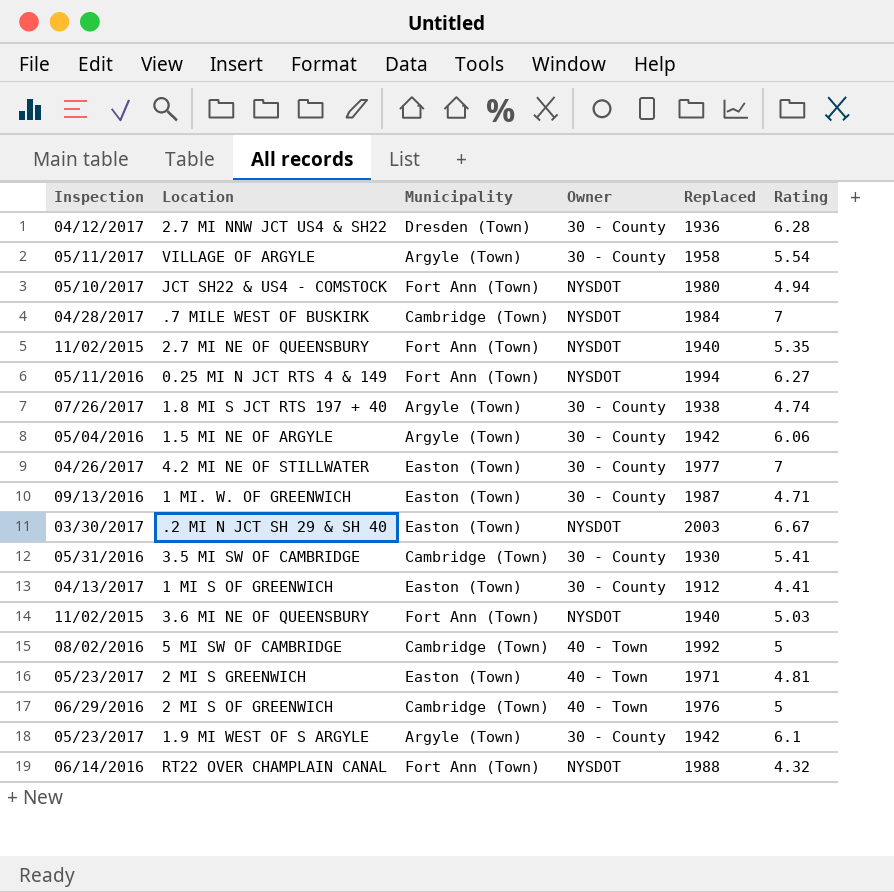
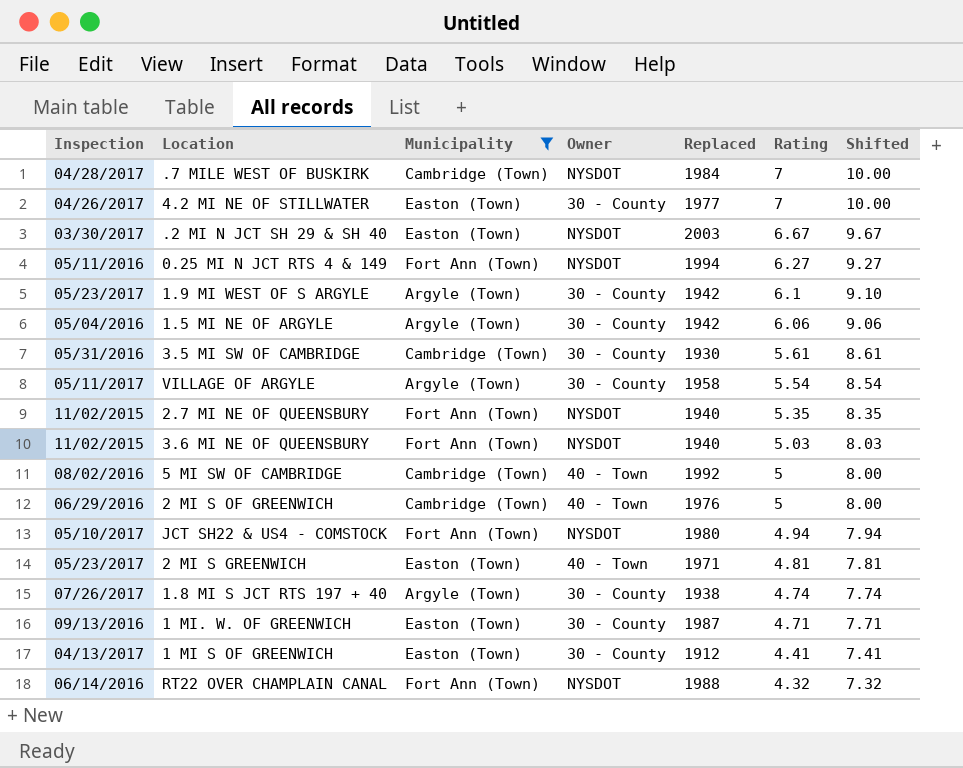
filter: none -> Municipality != Dresden (Town)
row order: none -> Rating descending
column Shifted | formula: none -> [Rating] + 3
3.5 MI SW OF CAMBRIDGE | Rating: 5.41 -> 5.61

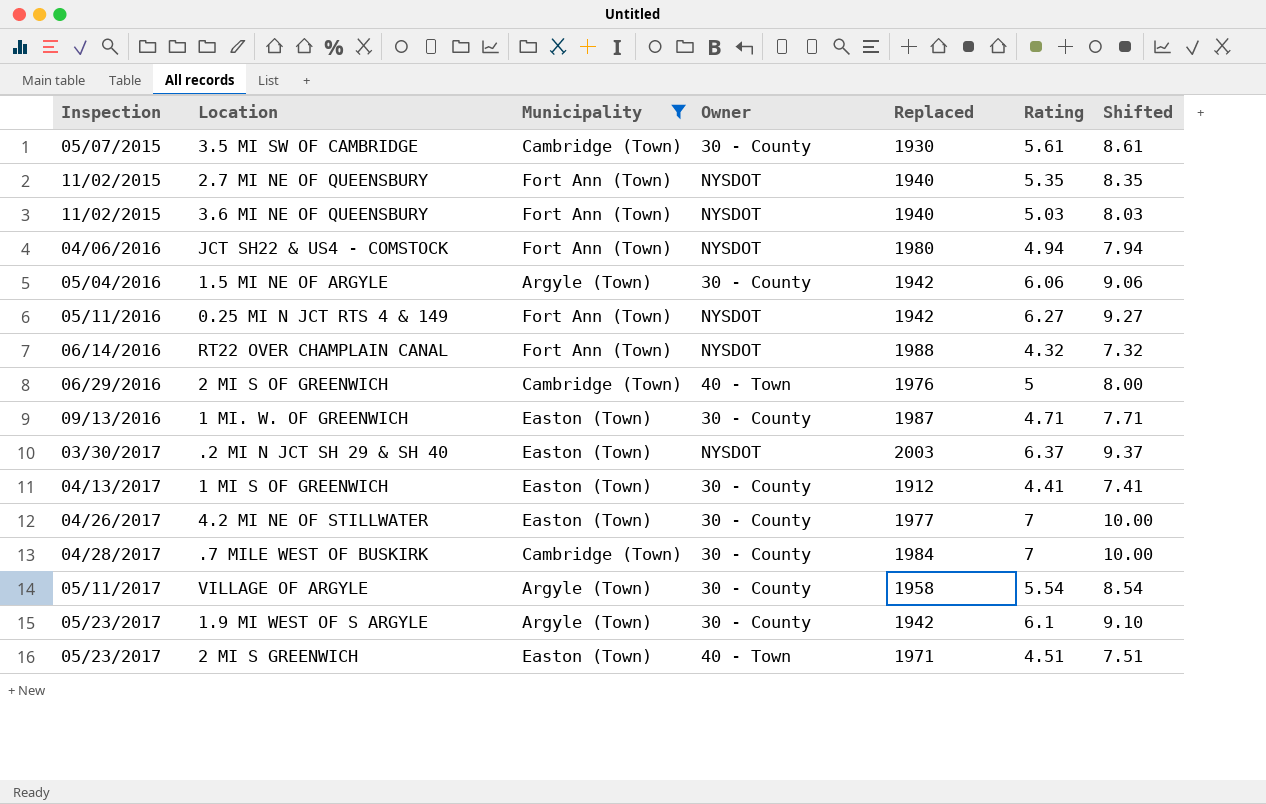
row order: Rating descending -> Inspection ascending
row 5 MI SW OF CAMBRIDGE: 08/02/2016 | Cambridge (Town) | 40 - Town | 1992 | 5 | 8.00 -> none
row 1.8 MI S JCT RTS 197 + 40: 07/26/2017 | Argyle (Town) | 30 - County | 1938 | 4.74 | 7.74 -> none
3.5 MI SW OF CAMBRIDGE | Inspection: 05/31/2016 -> 05/07/2015
JCT SH22 & US4 - COMSTOCK | Inspection: 05/10/2017 -> 04/06/2016
0.25 MI N JCT RTS 4 & 149 | Replaced: 1994 -> 1942
.2 MI N JCT SH 29 & SH 40 | Rating: 6.67 -> 6.37
.2 MI N JCT SH 29 & SH 40 | Shifted: 9.67 -> 9.37
.7 MILE WEST OF BUSKIRK | Owner: NYSDOT -> 30 - County
2 MI S GREENWICH | Rating: 4.81 -> 4.51
2 MI S GREENWICH | Shifted: 7.81 -> 7.51

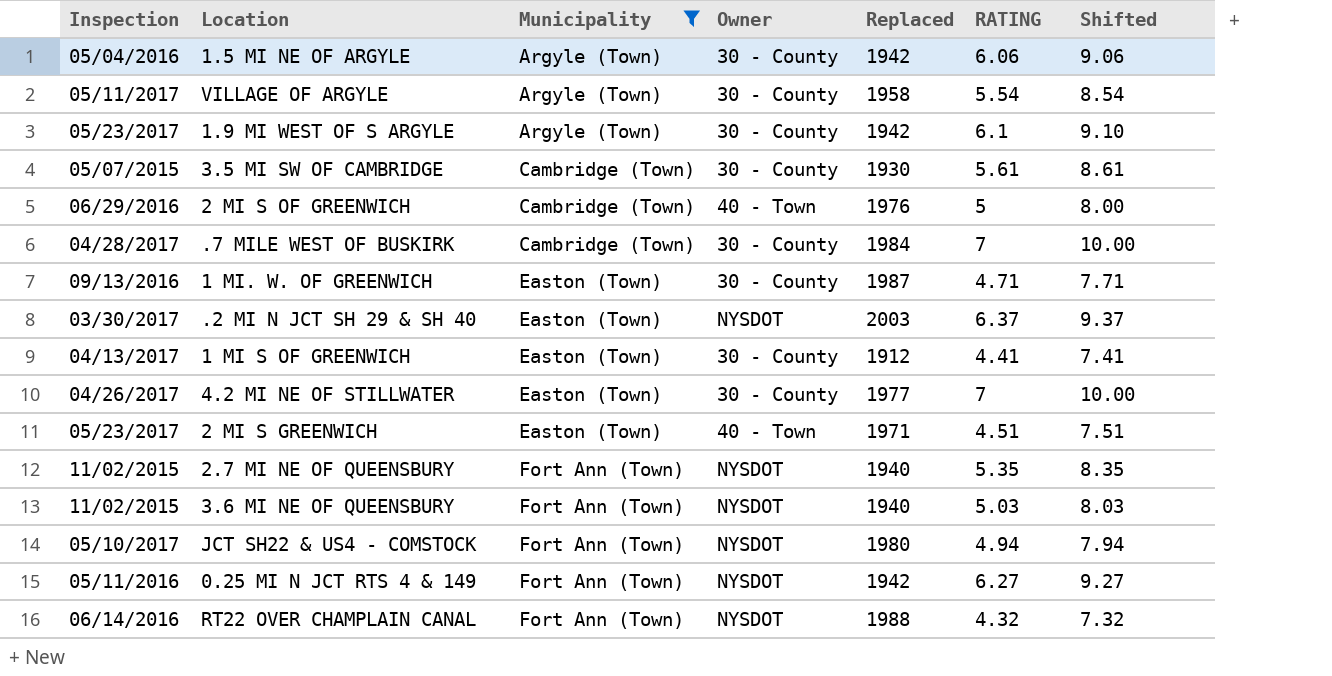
row order: Inspection ascending -> Municipality ascending
column name: Rating -> RATING
JCT SH22 & US4 - COMSTOCK | Inspection: 04/06/2016 -> 05/10/2017

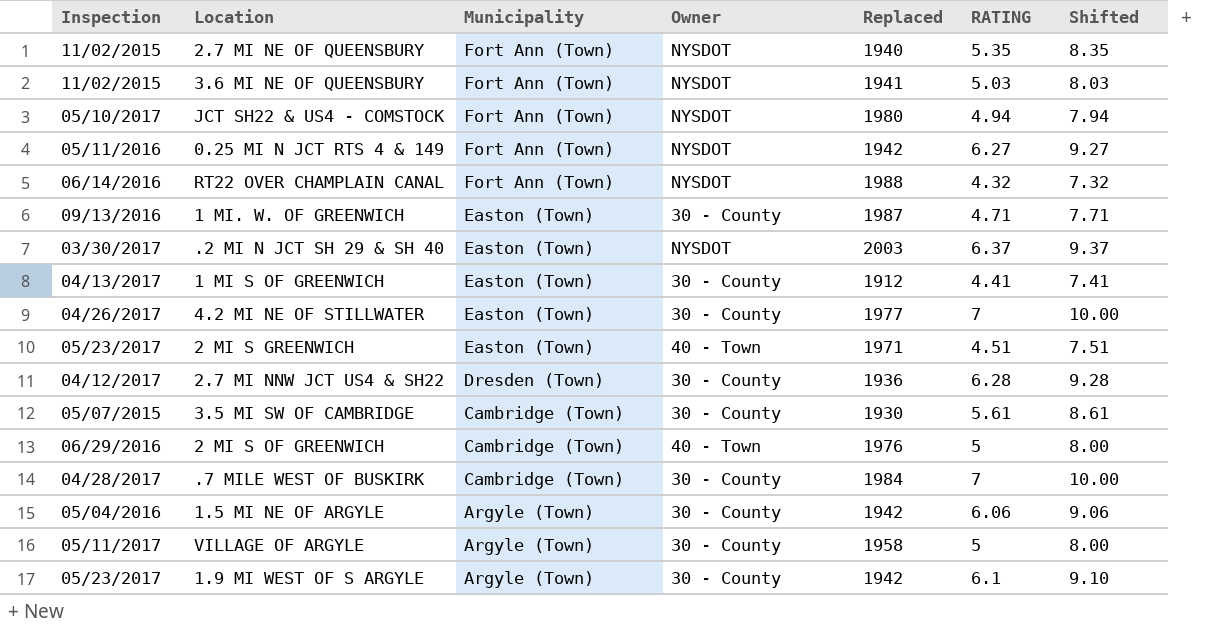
filter: Municipality != Dresden (Town) -> none
row order: Municipality ascending -> Municipality descending
3.6 MI NE OF QUEENSBURY | Replaced: 1940 -> 1941
VILLAGE OF ARGYLE | RATING: 5.54 -> 5
VILLAGE OF ARGYLE | Shifted: 8.54 -> 8.00

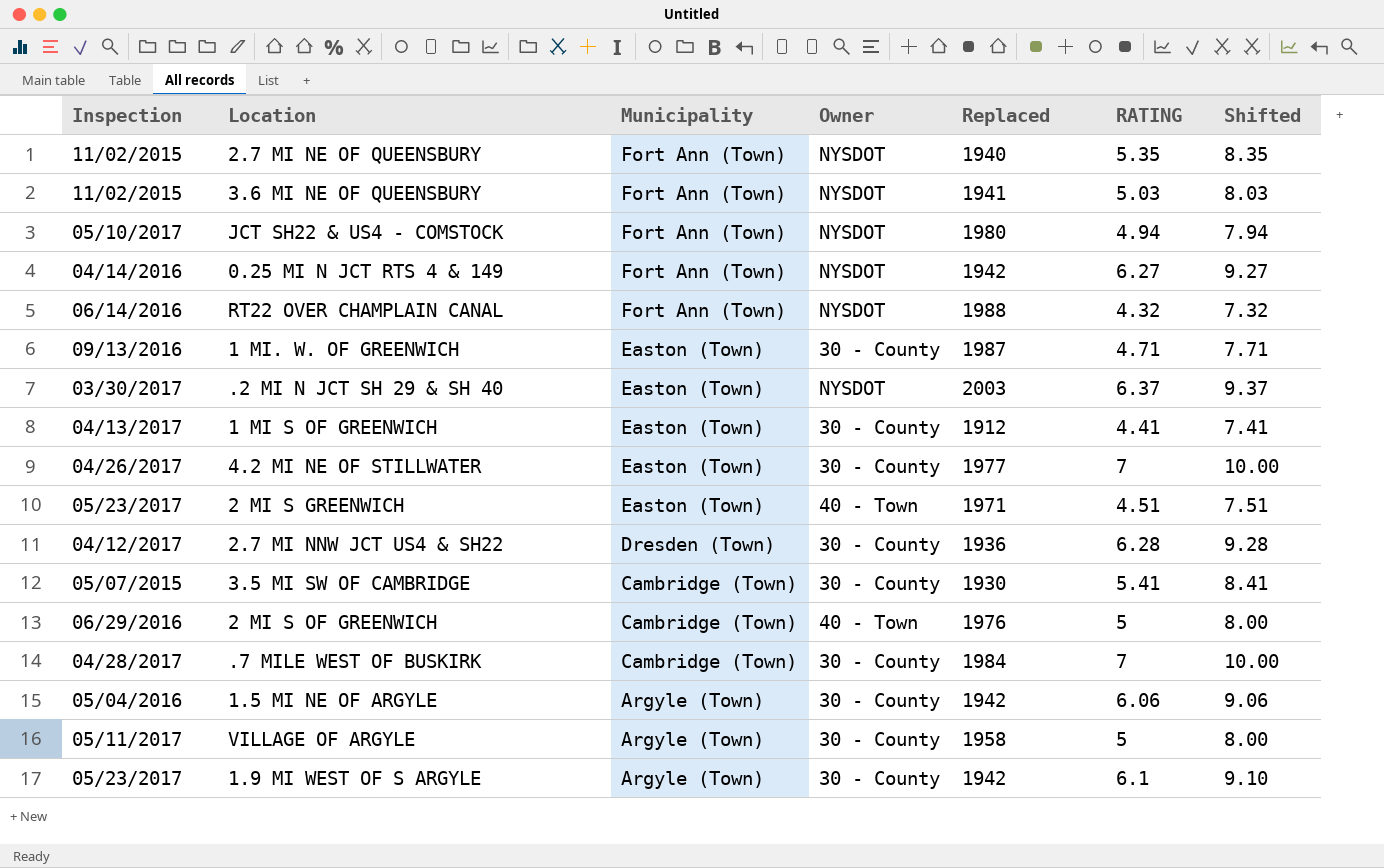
0.25 MI N JCT RTS 4 & 149 | Inspection: 05/11/2016 -> 04/14/2016
3.5 MI SW OF CAMBRIDGE | RATING: 5.61 -> 5.41
3.5 MI SW OF CAMBRIDGE | Shifted: 8.61 -> 8.41

